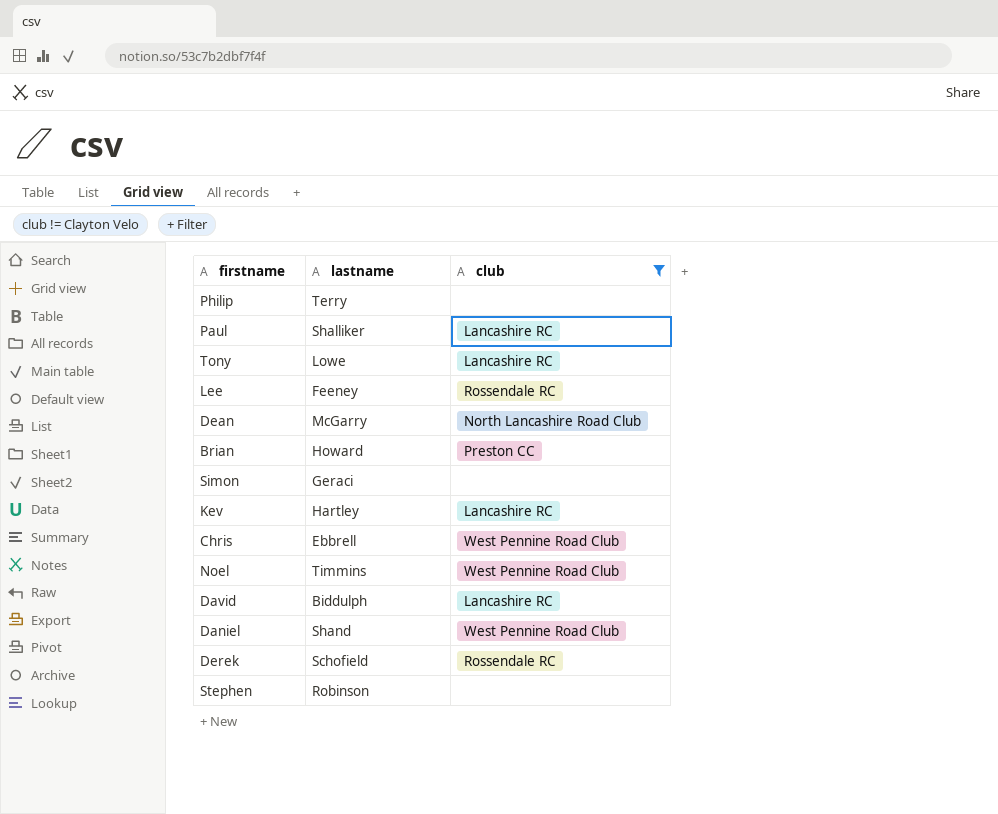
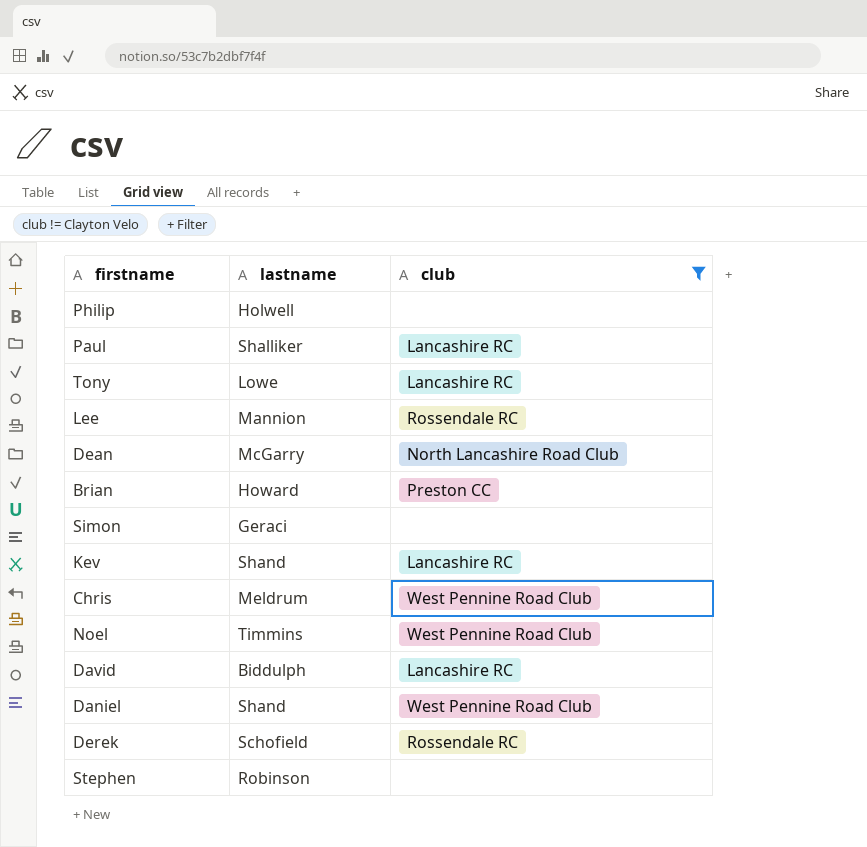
Philip | lastname: Terry -> Holwell
Lee | lastname: Feeney -> Mannion
Kev | lastname: Hartley -> Shand
Chris | lastname: Ebbrell -> Meldrum

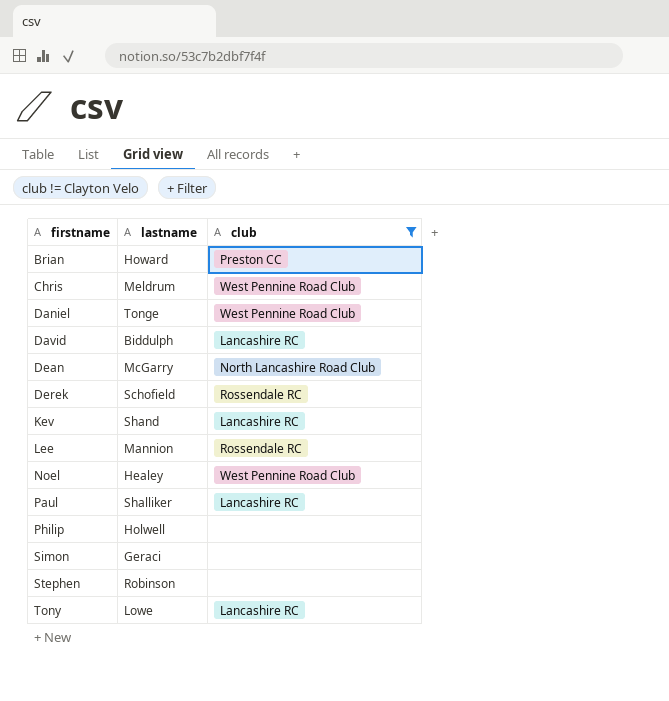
row order: none -> firstname ascending
Daniel | lastname: Shand -> Tonge
Noel | lastname: Timmins -> Healey

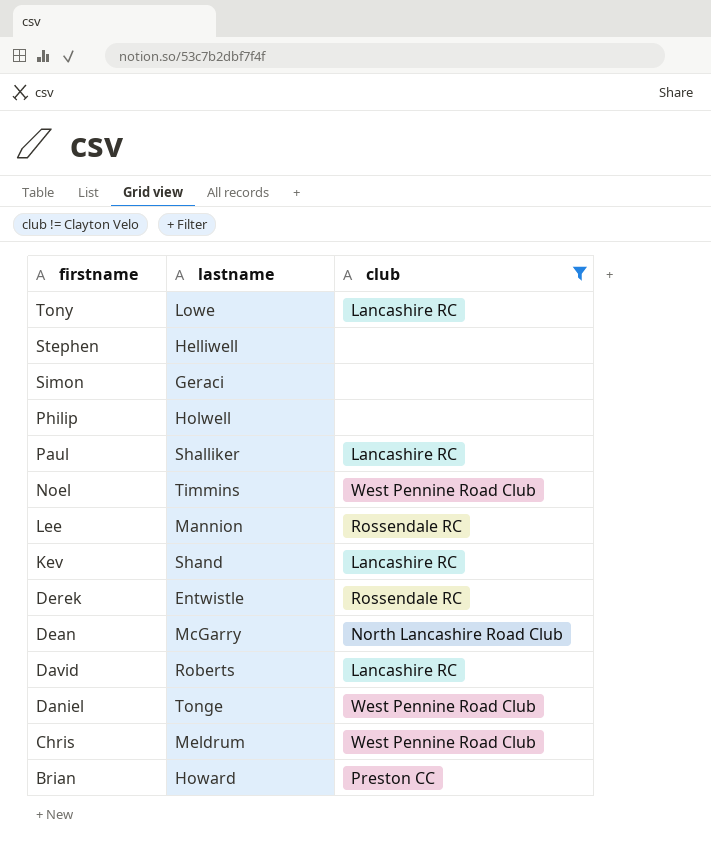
row order: firstname ascending -> firstname descending
Stephen | lastname: Robinson -> Helliwell
Noel | lastname: Healey -> Timmins
Derek | lastname: Schofield -> Entwistle
David | lastname: Biddulph -> Roberts

